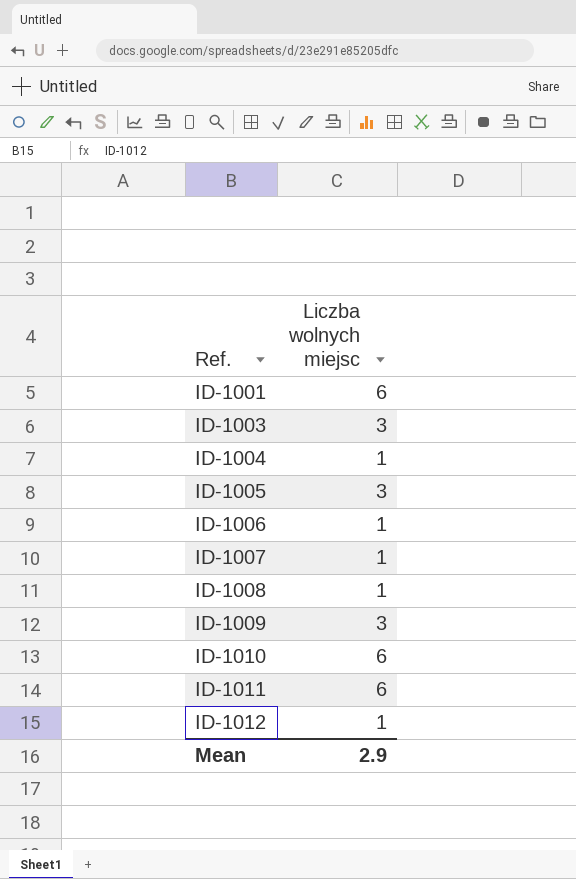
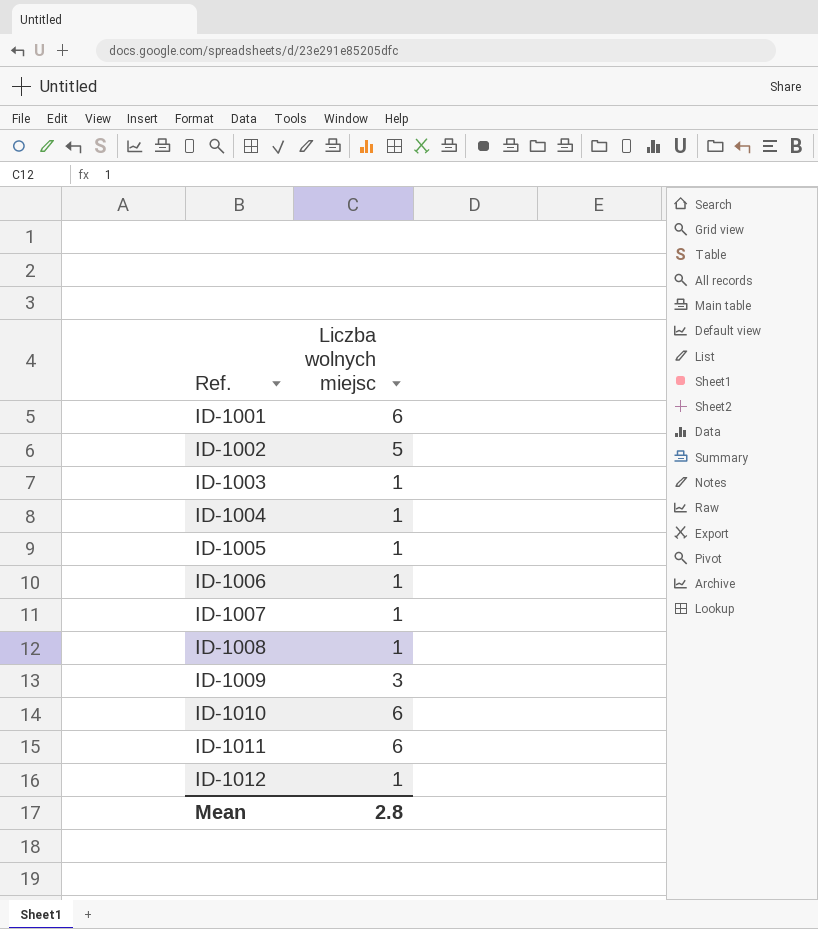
row ID-1002: none -> 5
ID-1003 | Liczba wolnych miejsc: 3 -> 1
ID-1005 | Liczba wolnych miejsc: 3 -> 1
Mean | Liczba wolnych miejsc: 2.9 -> 2.8

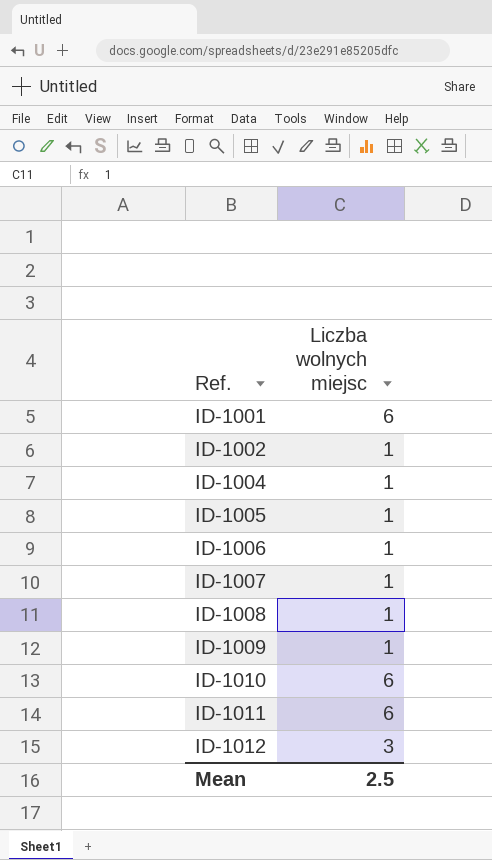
row ID-1003: 1 -> none
ID-1002 | Liczba wolnych miejsc: 5 -> 1
ID-1009 | Liczba wolnych miejsc: 3 -> 1
ID-1012 | Liczba wolnych miejsc: 1 -> 3
Mean | Liczba wolnych miejsc: 2.8 -> 2.5

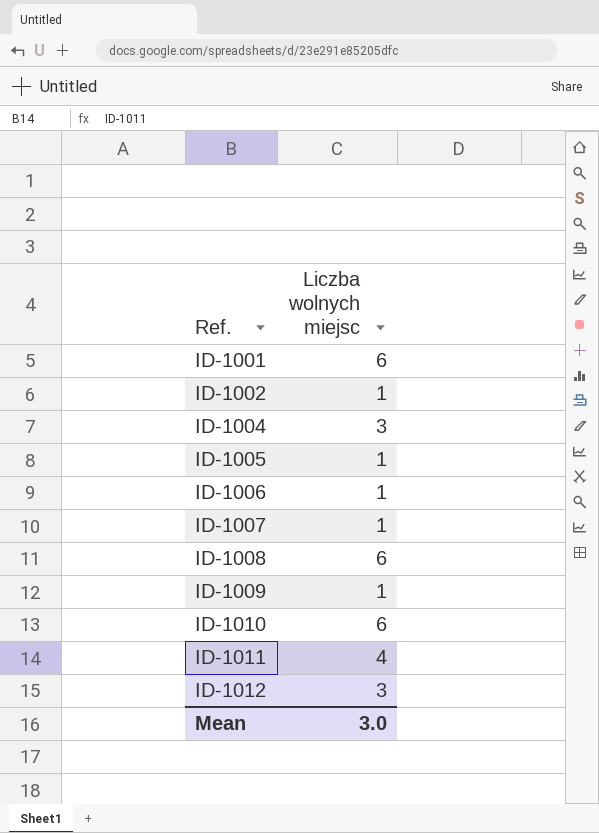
ID-1004 | Liczba wolnych miejsc: 1 -> 3
ID-1008 | Liczba wolnych miejsc: 1 -> 6
ID-1011 | Liczba wolnych miejsc: 6 -> 4
Mean | Liczba wolnych miejsc: 2.5 -> 3.0

